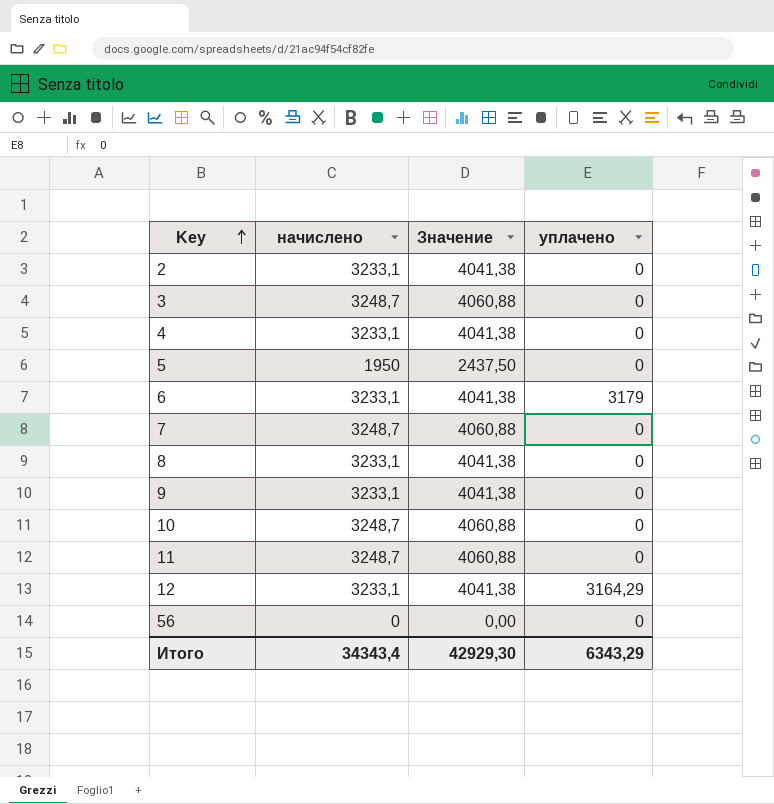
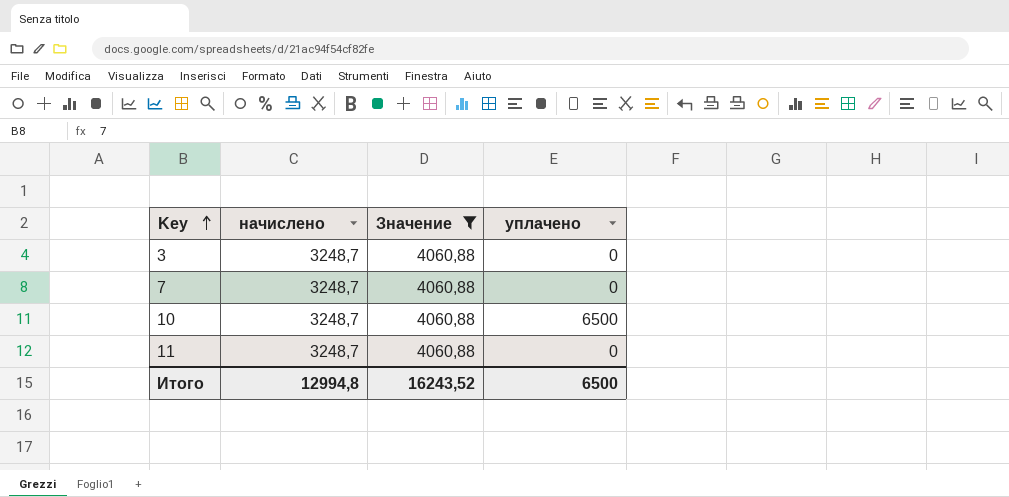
filter: none -> Значение = 4060,88
10 | уплачено: 0 -> 6500
Итого | начислено: 34343,4 -> 12994,8
Итого | Значение: 42929,30 -> 16243,52
Итого | уплачено: 6343,29 -> 6500

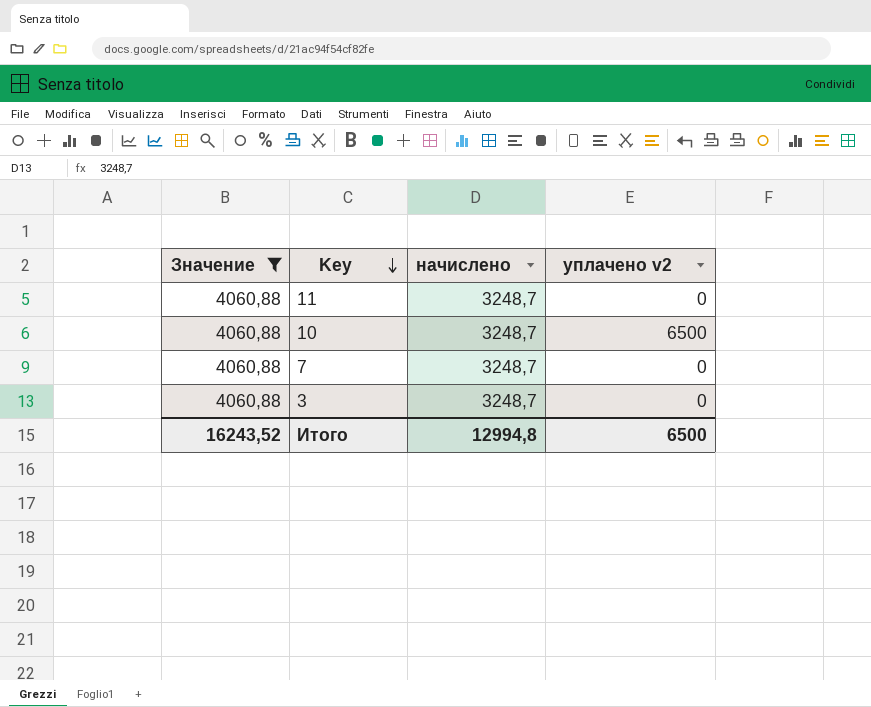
row order: Key ascending -> Key descending
column Значение | position: 3 -> 1
column name: уплачено -> уплачено v2

